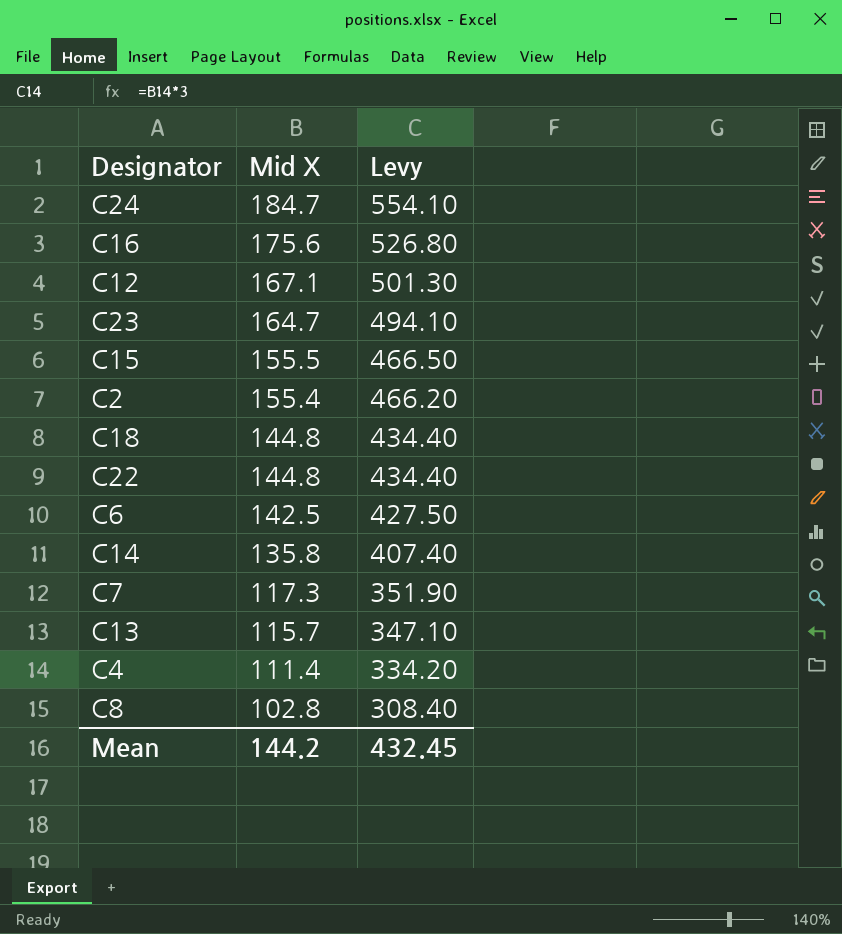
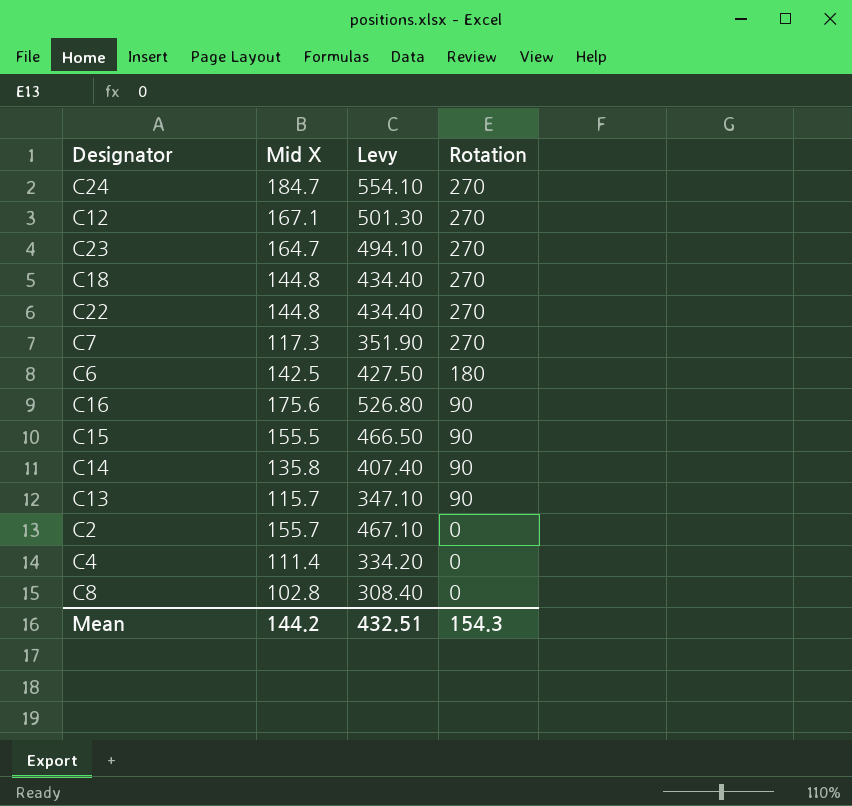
row order: Mid X descending -> Rotation descending
column Rotation | position: none -> 4
C2 | Mid X: 155.4 -> 155.7
C2 | Levy: 466.20 -> 467.10
Mean | Levy: 432.45 -> 432.51

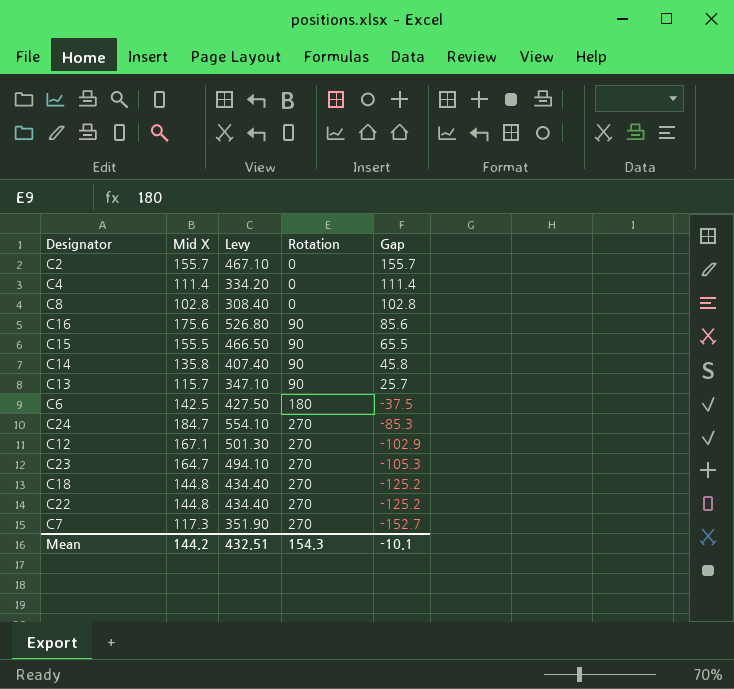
row order: Rotation descending -> Rotation ascending
column Gap | formula: none -> [Mid X] - [Rotation]

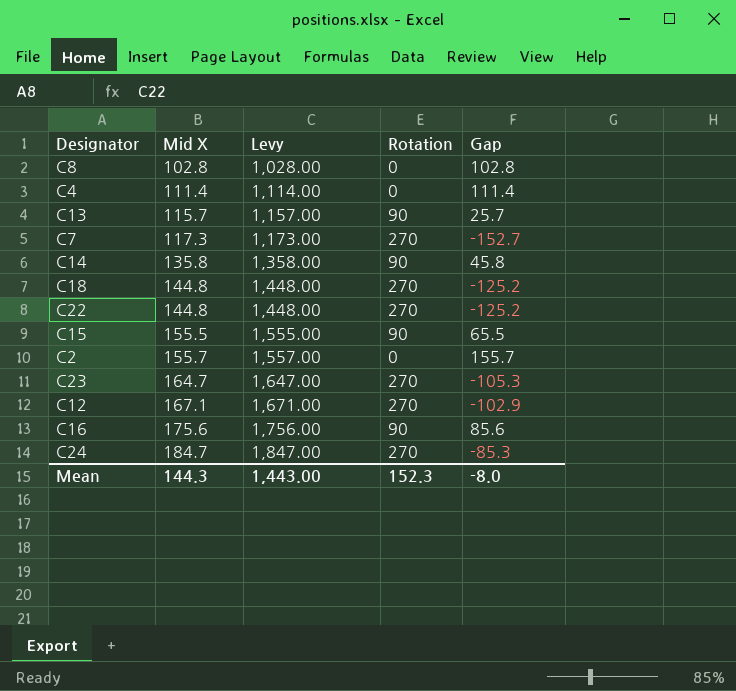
row order: Rotation ascending -> Mid X ascending
column Levy | formula: [Mid X] * 3 -> [Mid X] * 10
row C6: 142.5 | 427.50 | 180 | -37.5 -> none
Mean | Mid X: 144.2 -> 144.3
Mean | Levy: 432.51 -> 1,443.00
Mean | Rotation: 154.3 -> 152.3
Mean | Gap: -10.1 -> -8.0

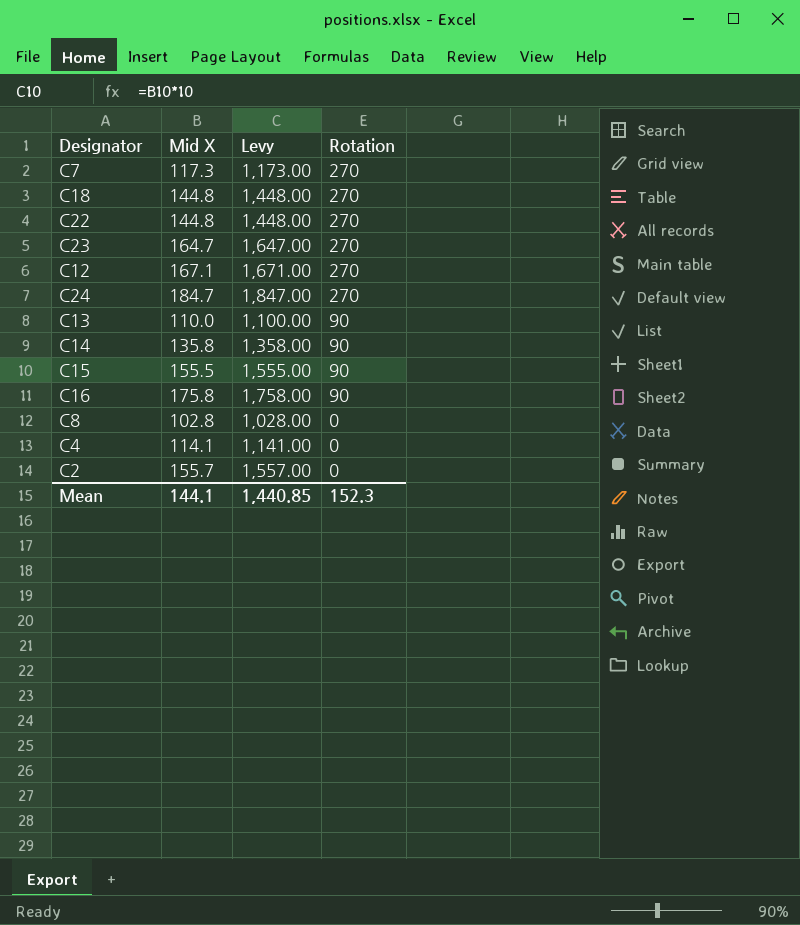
row order: Mid X ascending -> Rotation descending
column Gap | formula: [Mid X] - [Rotation] -> none
C13 | Mid X: 115.7 -> 110.0
C13 | Levy: 1,157.00 -> 1,100.00
C16 | Mid X: 175.6 -> 175.8
C16 | Levy: 1,756.00 -> 1,758.00
C4 | Mid X: 111.4 -> 114.1
C4 | Levy: 1,114.00 -> 1,141.00
Mean | Mid X: 144.3 -> 144.1
Mean | Levy: 1,443.00 -> 1,440.85

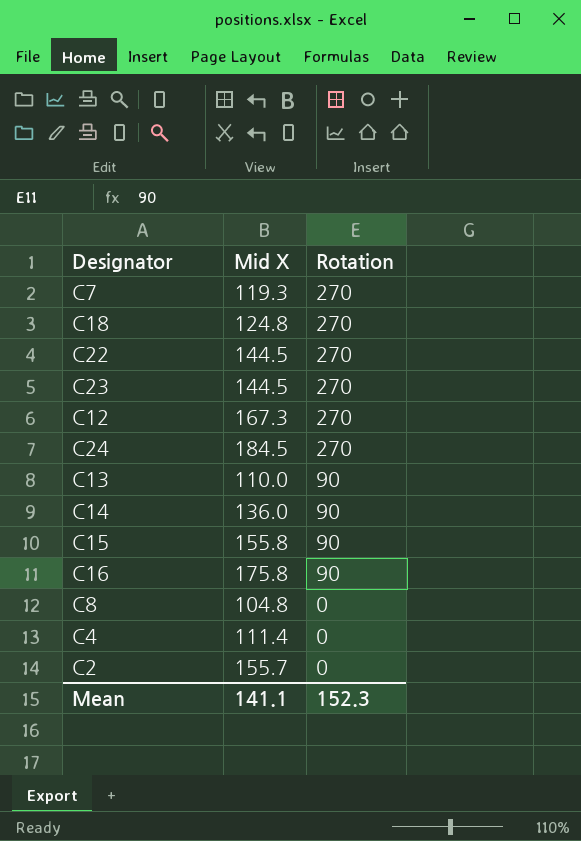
column Levy | formula: [Mid X] * 10 -> none
C7 | Mid X: 117.3 -> 119.3
C18 | Mid X: 144.8 -> 124.8
C22 | Mid X: 144.8 -> 144.5
C23 | Mid X: 164.7 -> 144.5
C12 | Mid X: 167.1 -> 167.3
C24 | Mid X: 184.7 -> 184.5
C14 | Mid X: 135.8 -> 136.0
C15 | Mid X: 155.5 -> 155.8
C8 | Mid X: 102.8 -> 104.8
C4 | Mid X: 114.1 -> 111.4
Mean | Mid X: 144.1 -> 141.1

